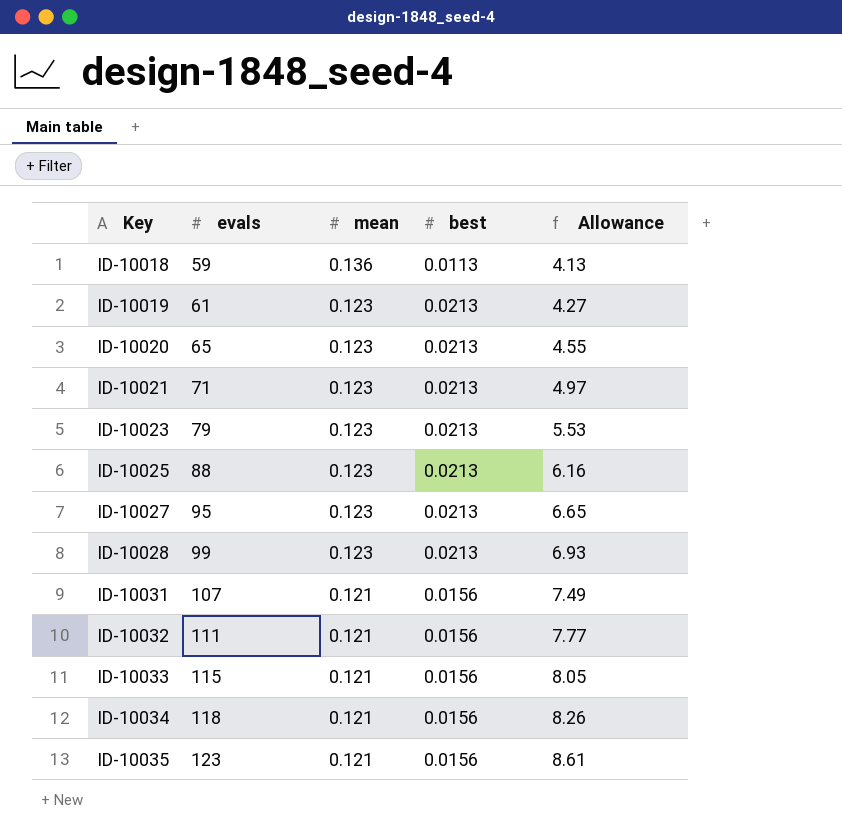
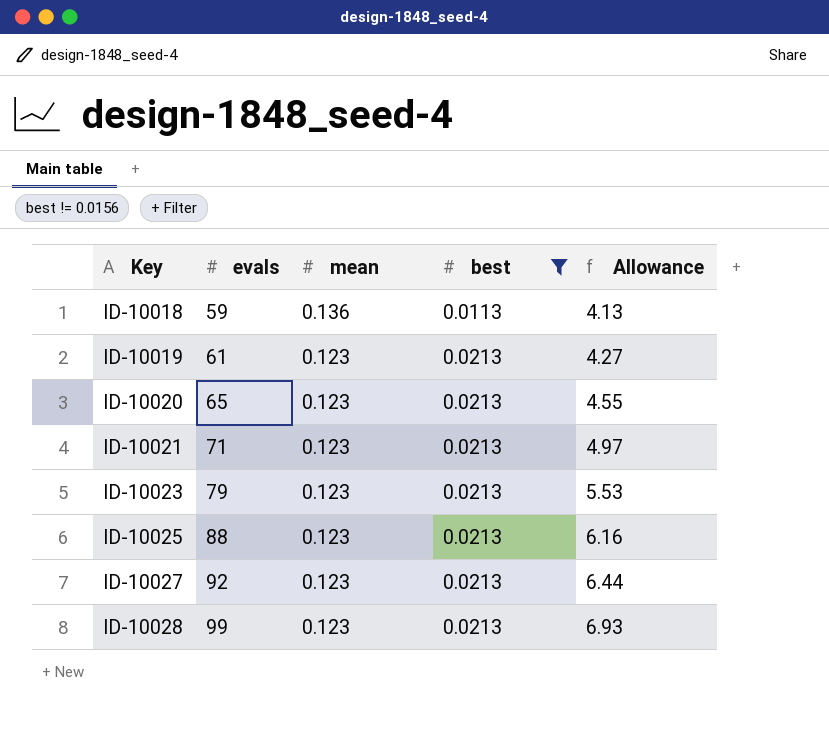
filter: none -> best != 0.0156
ID-10027 | evals: 95 -> 92
ID-10027 | Allowance: 6.65 -> 6.44

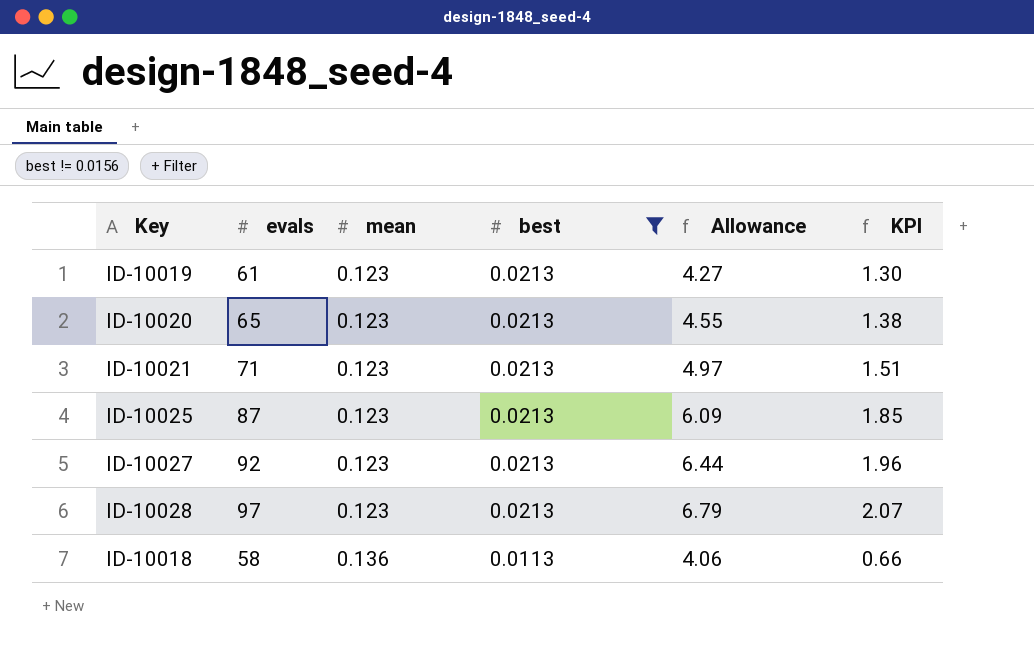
row order: Key ascending -> mean ascending
column KPI | formula: none -> [evals] * [best]
row ID-10023: 79 | 0.123 | 0.0213 | 5.53 -> none
ID-10025 | evals: 88 -> 87
ID-10025 | Allowance: 6.16 -> 6.09
ID-10028 | evals: 99 -> 97
ID-10028 | Allowance: 6.93 -> 6.79
ID-10018 | evals: 59 -> 58
ID-10018 | Allowance: 4.13 -> 4.06

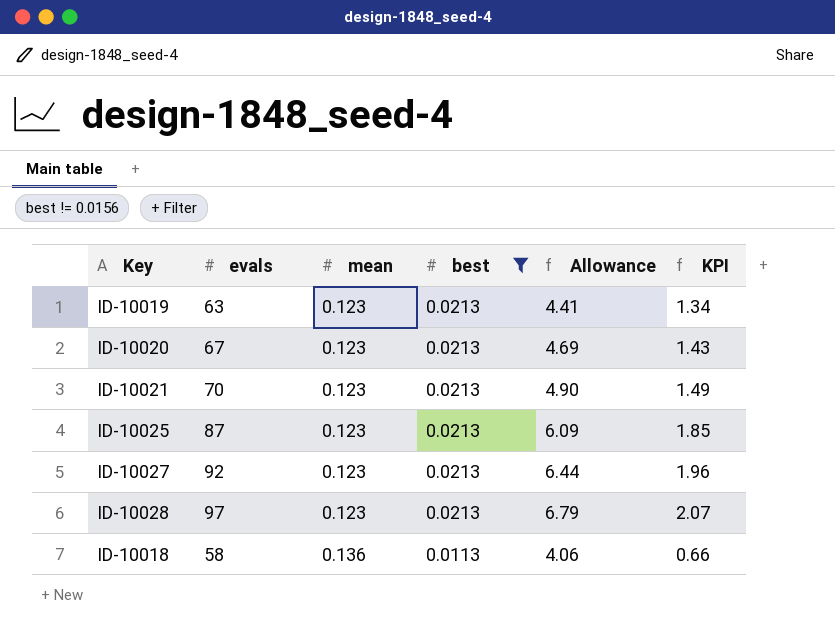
ID-10019 | evals: 61 -> 63
ID-10019 | Allowance: 4.27 -> 4.41
ID-10019 | KPI: 1.30 -> 1.34
ID-10020 | evals: 65 -> 67
ID-10020 | Allowance: 4.55 -> 4.69
ID-10020 | KPI: 1.38 -> 1.43
ID-10021 | evals: 71 -> 70
ID-10021 | Allowance: 4.97 -> 4.90
ID-10021 | KPI: 1.51 -> 1.49

